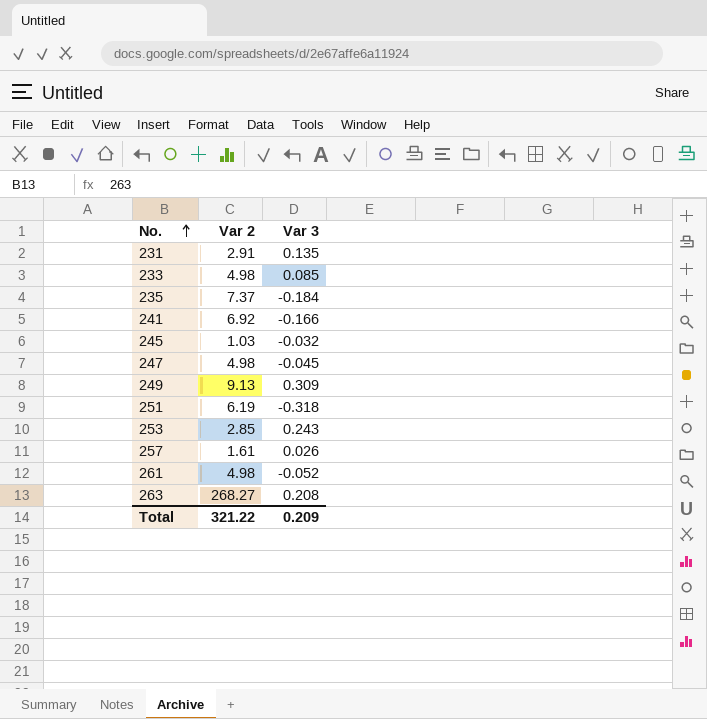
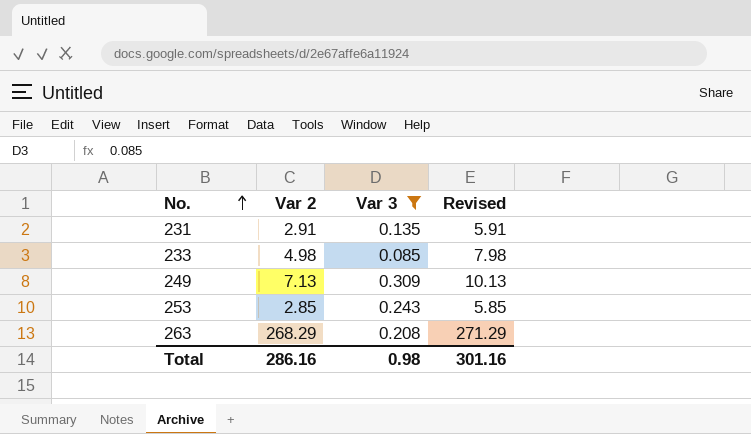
filter: none -> Var 3 >= 0.085
column Revised | formula: none -> [Var 2] + 3
249 | Var 2: 9.13 -> 7.13
263 | Var 2: 268.27 -> 268.29
Total | Var 2: 321.22 -> 286.16
Total | Var 3: 0.209 -> 0.98

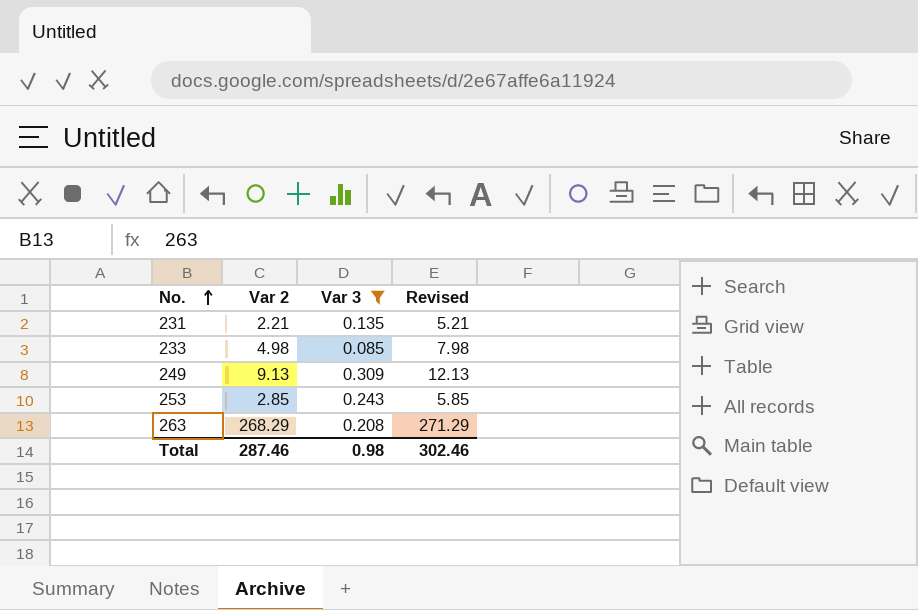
231 | Var 2: 2.91 -> 2.21
231 | Revised: 5.91 -> 5.21
249 | Var 2: 7.13 -> 9.13
249 | Revised: 10.13 -> 12.13
Total | Var 2: 286.16 -> 287.46
Total | Revised: 301.16 -> 302.46

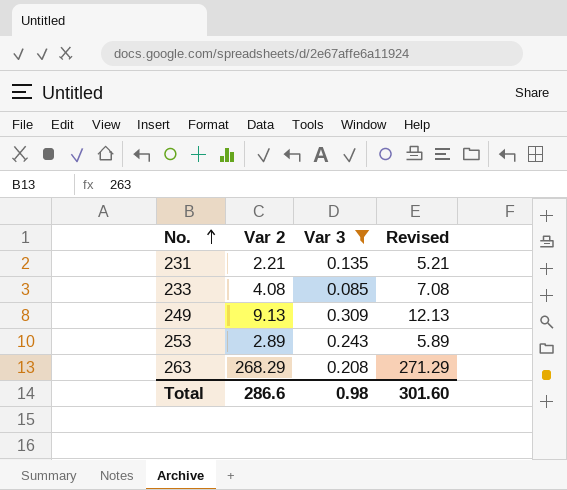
233 | Var 2: 4.98 -> 4.08
233 | Revised: 7.98 -> 7.08
253 | Var 2: 2.85 -> 2.89
253 | Revised: 5.85 -> 5.89
Total | Var 2: 287.46 -> 286.6
Total | Revised: 302.46 -> 301.60

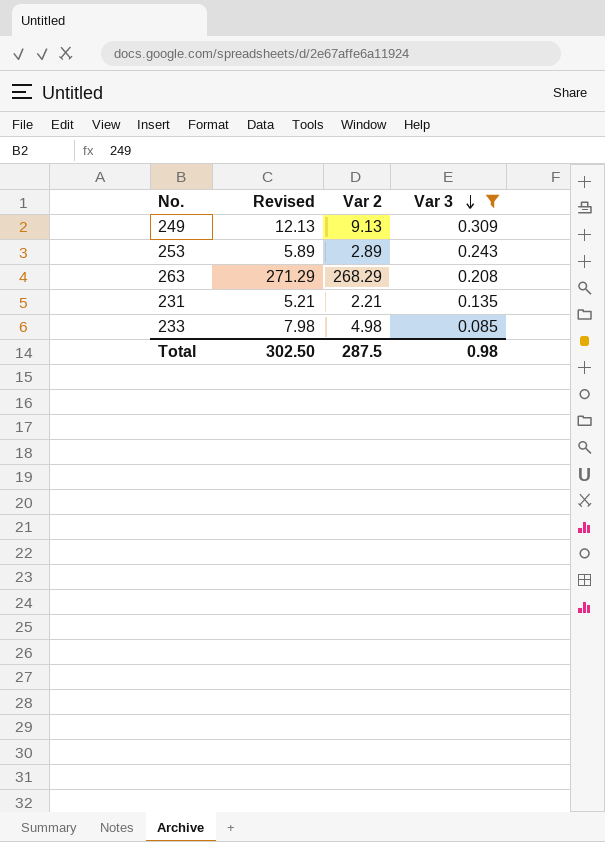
row order: No. ascending -> Var 3 descending
column Revised | position: 4 -> 2
233 | Revised: 7.08 -> 7.98
233 | Var 2: 4.08 -> 4.98
Total | Revised: 301.60 -> 302.50
Total | Var 2: 286.6 -> 287.5

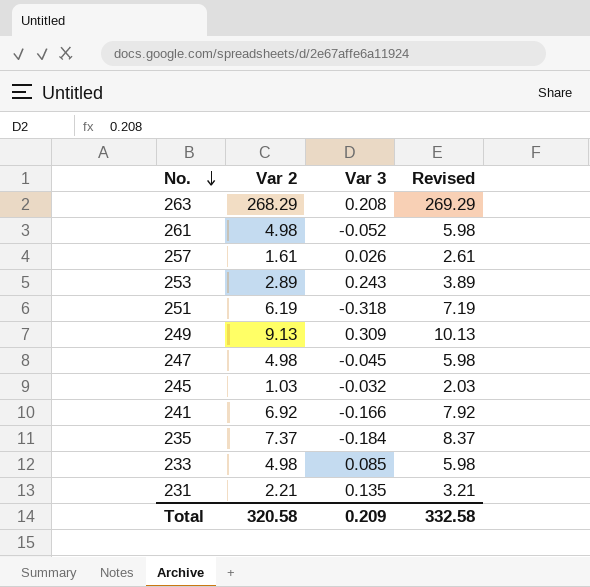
filter: Var 3 >= 0.085 -> none
row order: Var 3 descending -> No. descending
column Revised | formula: [Var 2] + 3 -> [Var 2] + 1
column Revised | position: 2 -> 4
Total | Var 2: 287.5 -> 320.58
Total | Var 3: 0.98 -> 0.209
Total | Revised: 302.50 -> 332.58

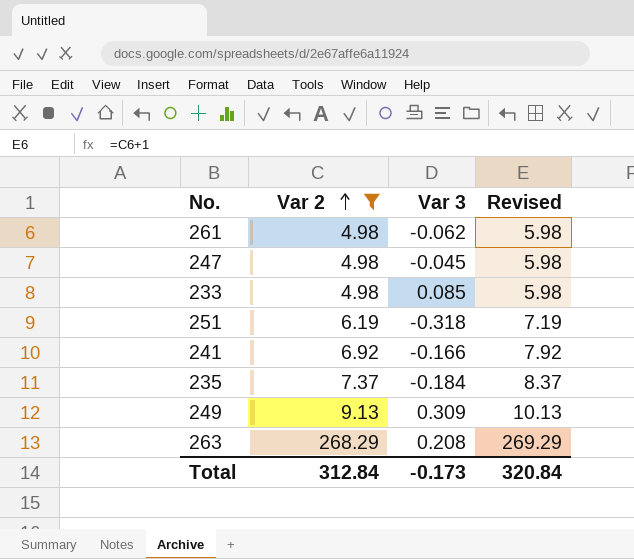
filter: none -> Var 2 >= 4.98
row order: No. descending -> Var 2 ascending
261 | Var 3: -0.052 -> -0.062
Total | Var 2: 320.58 -> 312.84
Total | Var 3: 0.209 -> -0.173
Total | Revised: 332.58 -> 320.84

